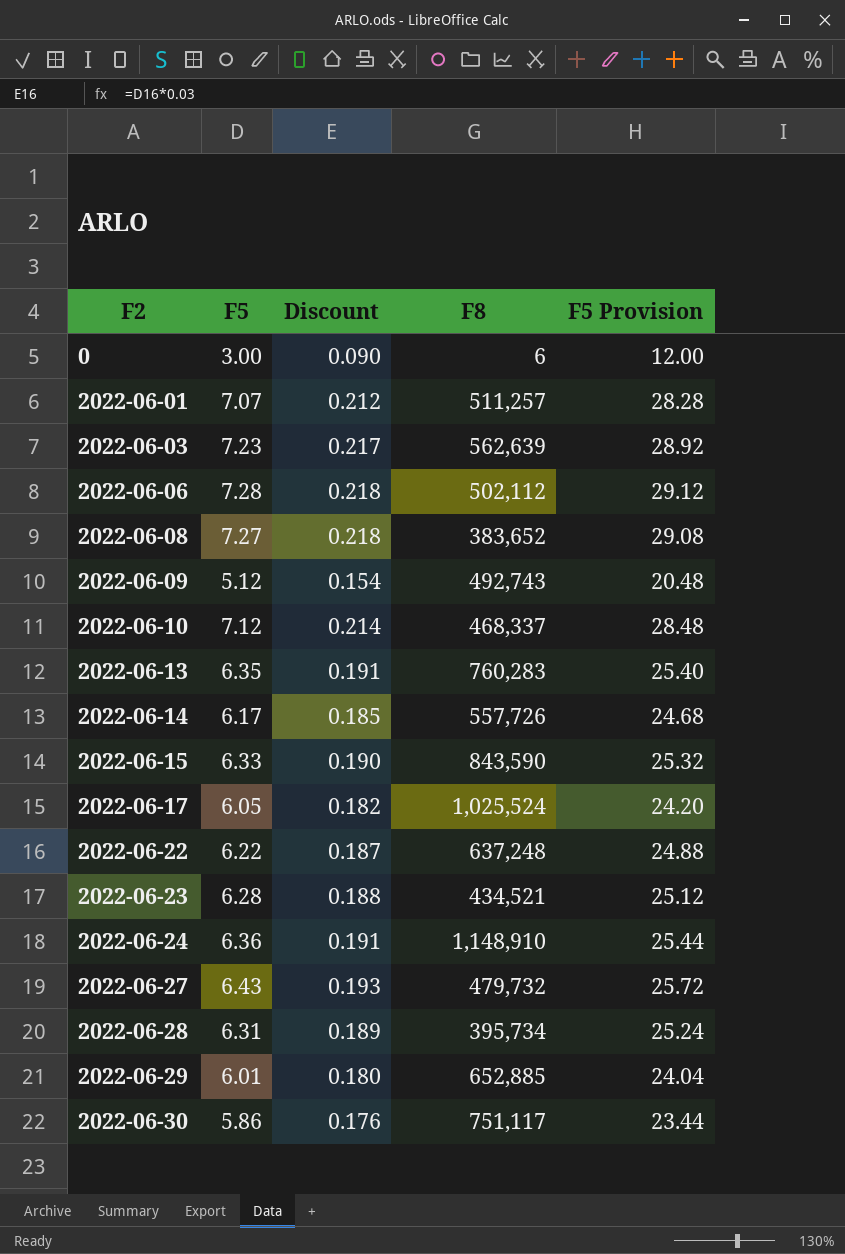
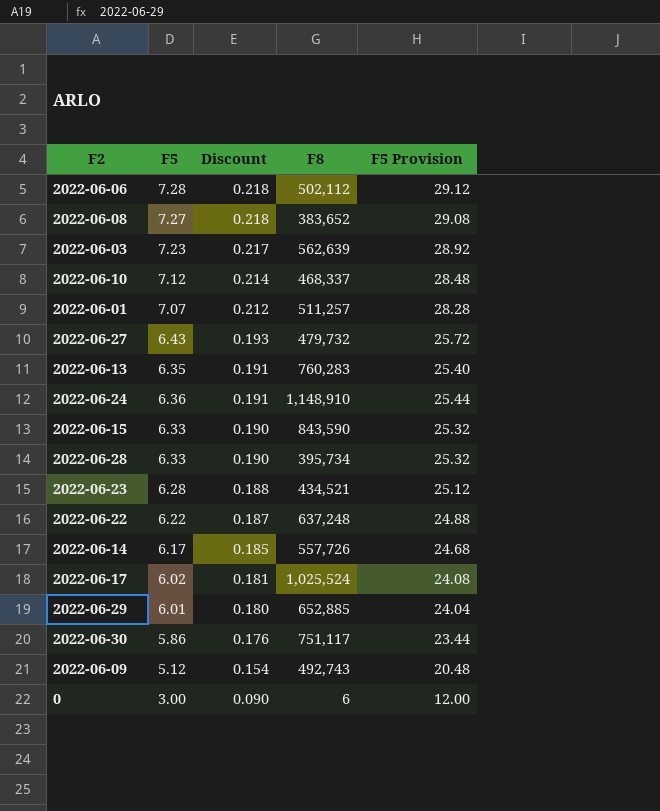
row order: F2 ascending -> Discount descending
2022-06-28 | F5: 6.31 -> 6.33
2022-06-28 | Discount: 0.189 -> 0.190
2022-06-28 | F5 Provision: 25.24 -> 25.32
2022-06-17 | F5: 6.05 -> 6.02
2022-06-17 | Discount: 0.182 -> 0.181
2022-06-17 | F5 Provision: 24.20 -> 24.08

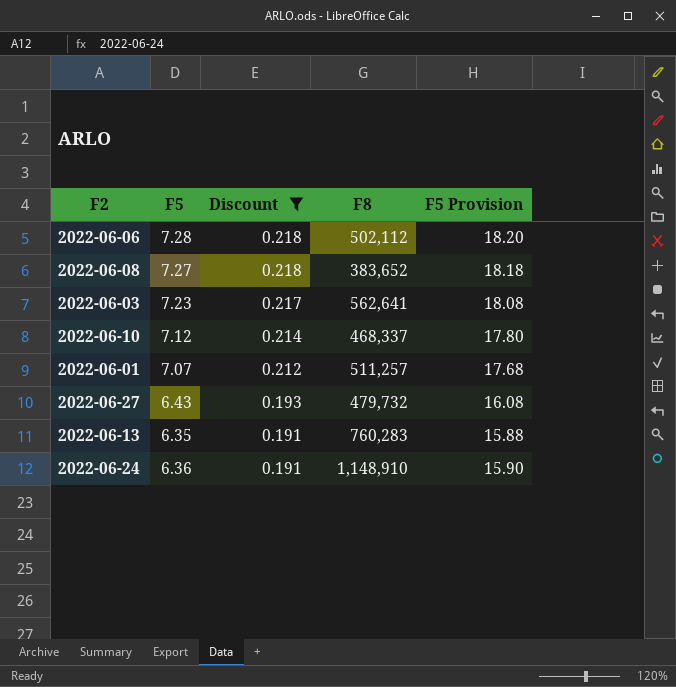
filter: none -> Discount >= 0.191
column F5 Provision | formula: [F5] * 4 -> [F5] * 2.5
2022-06-03 | F8: 562,639 -> 562,641

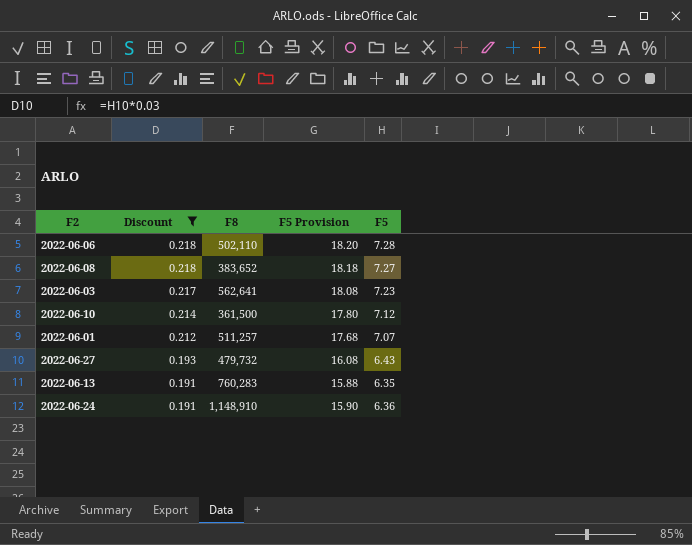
column F5 | position: 2 -> 5
2022-06-06 | F8: 502,112 -> 502,110
2022-06-10 | F8: 468,337 -> 361,500

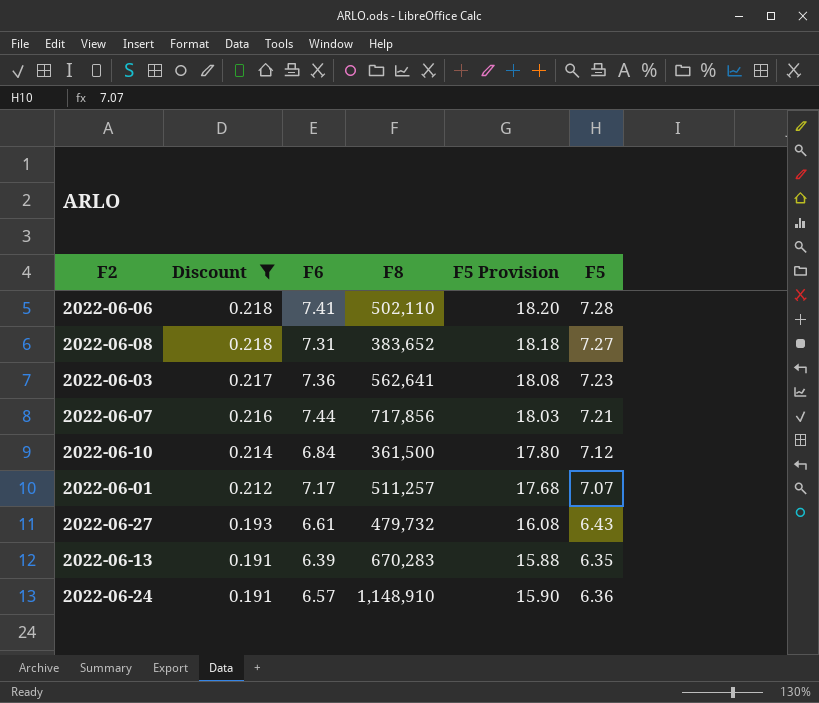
column F6 | position: none -> 3
row 2022-06-07: none -> 0.216 | 7.44 | 717,856 | 18.03 | 7.21
2022-06-13 | F8: 760,283 -> 670,283

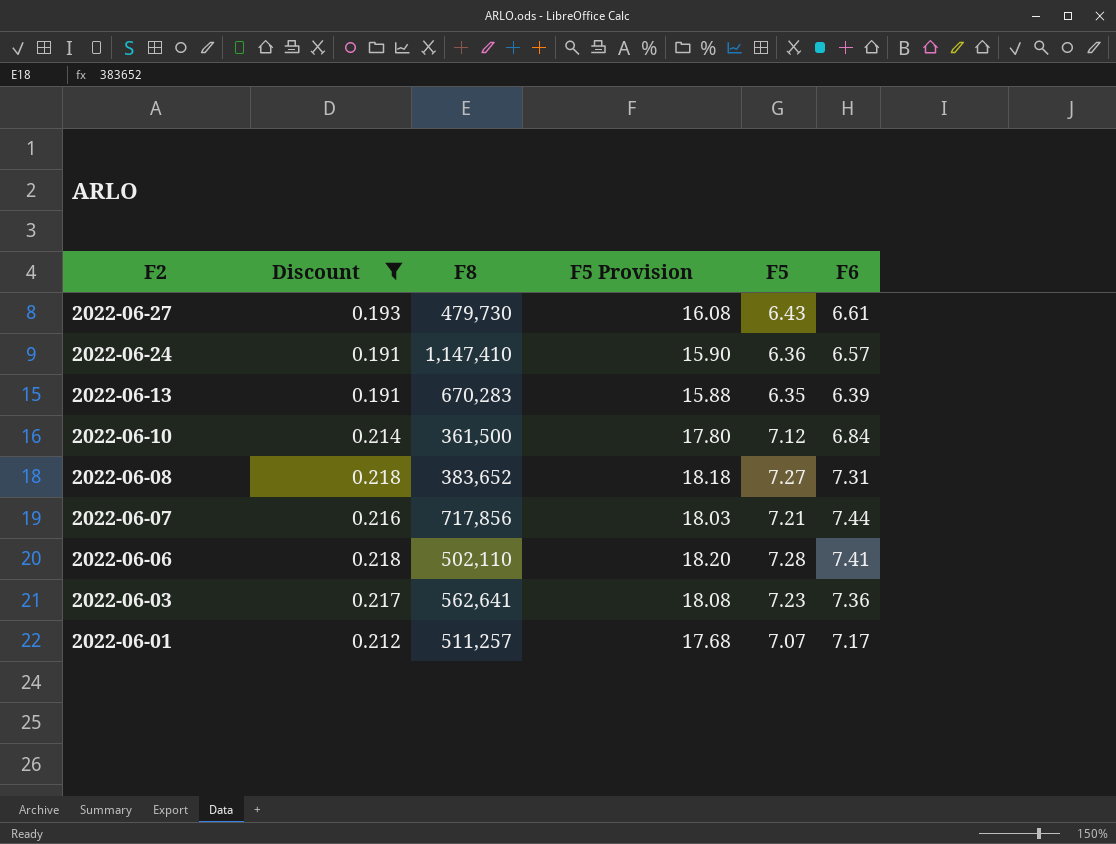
row order: Discount descending -> F2 descending
column F6 | position: 3 -> 6
2022-06-27 | F8: 479,732 -> 479,730
2022-06-24 | F8: 1,148,910 -> 1,147,410

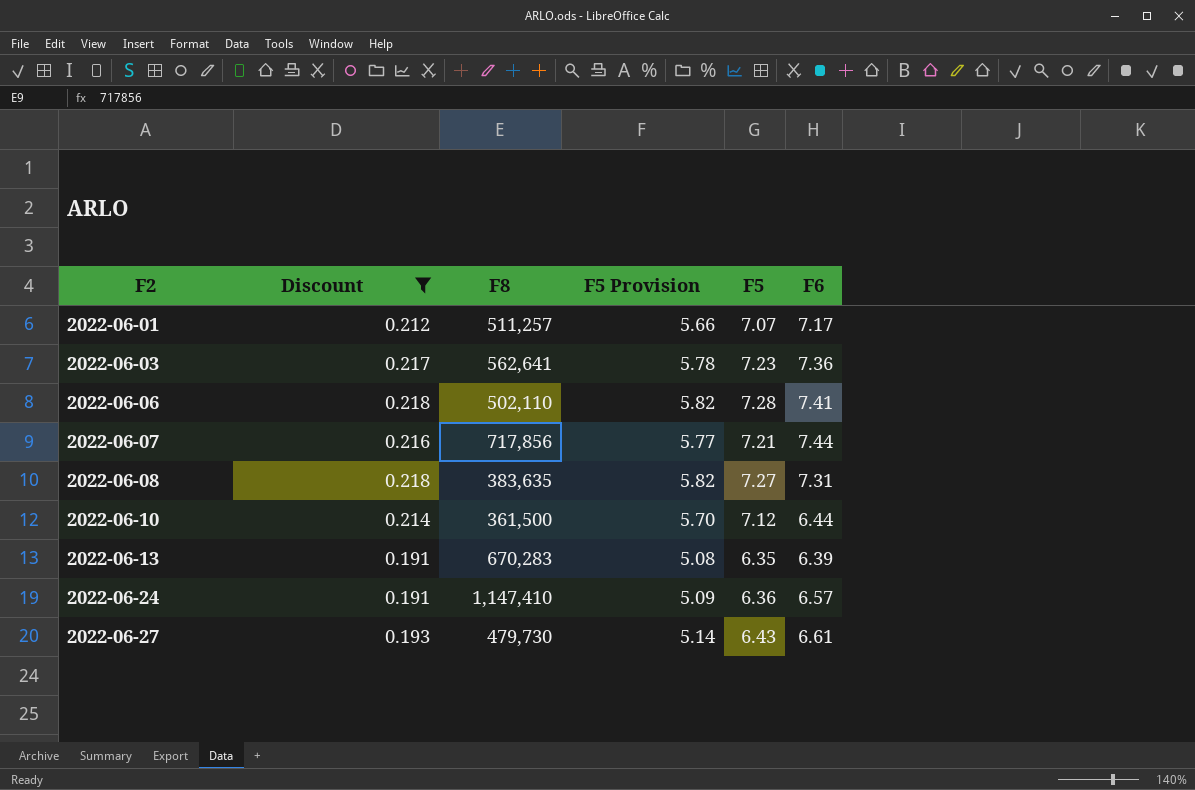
row order: F2 descending -> F2 ascending
column F5 Provision | formula: [F5] * 2.5 -> [F5] * 0.8
2022-06-08 | F8: 383,652 -> 383,635
2022-06-10 | F6: 6.84 -> 6.44

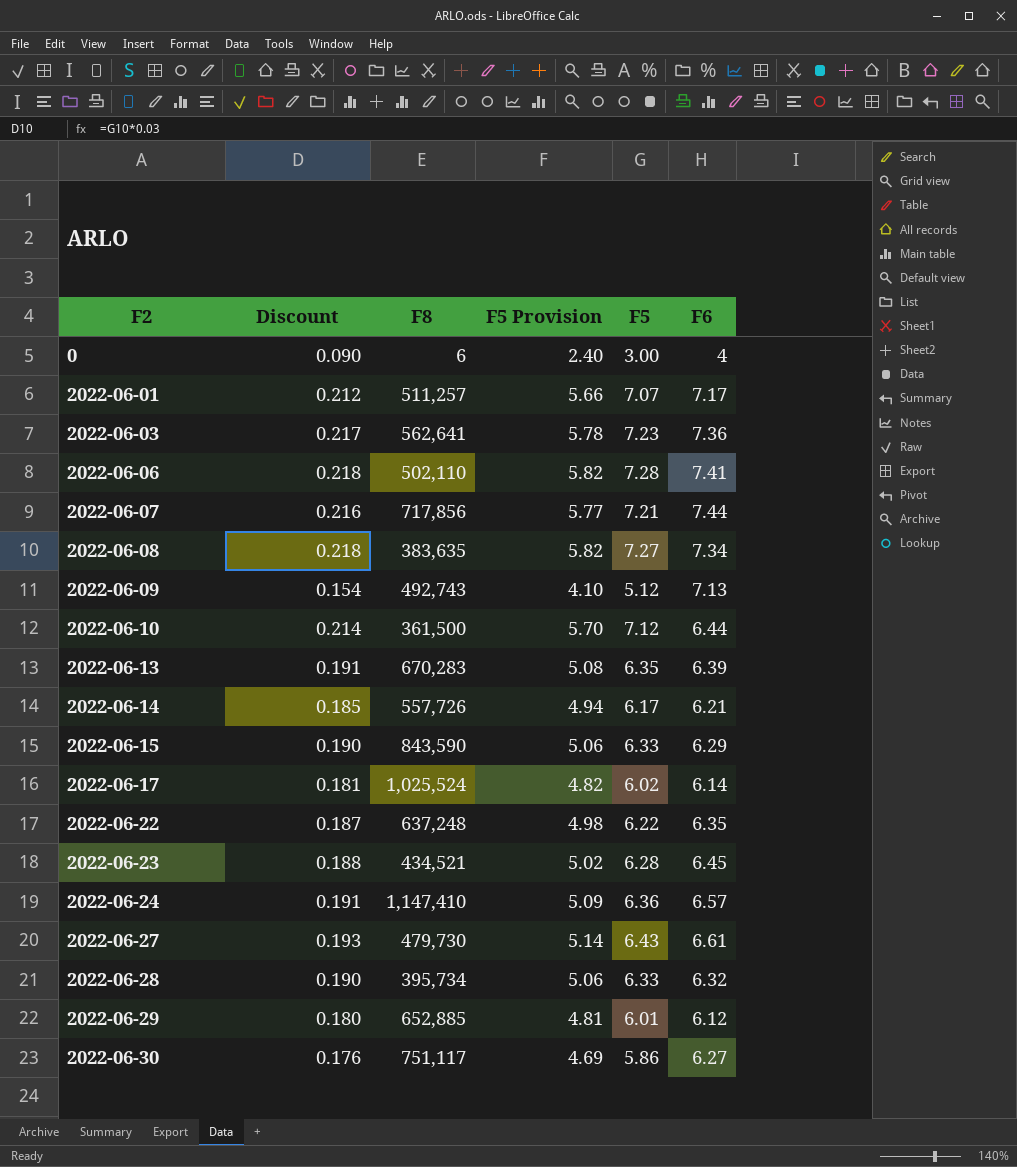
filter: Discount >= 0.191 -> none
2022-06-08 | F6: 7.31 -> 7.34

